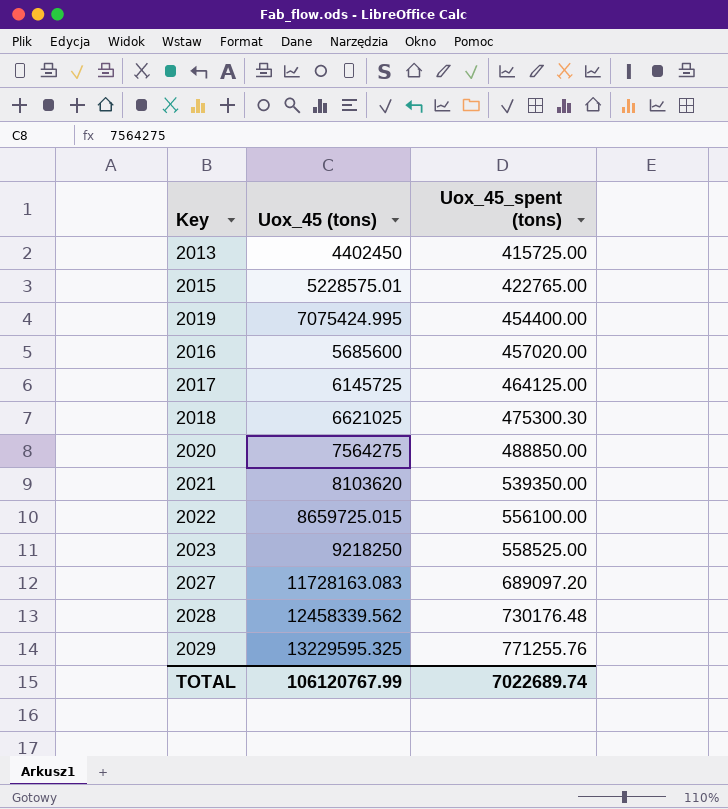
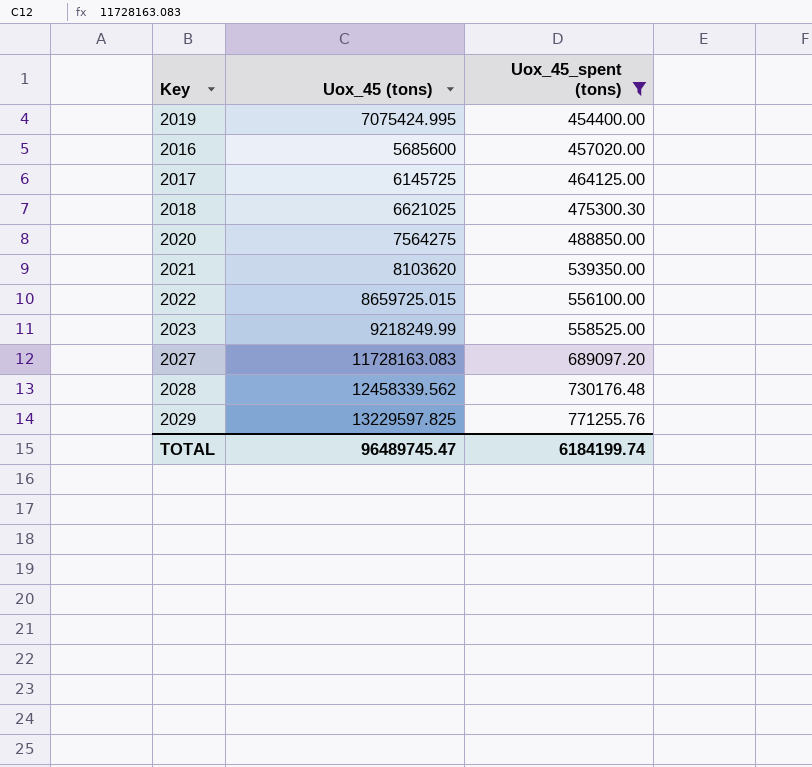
filter: none -> Uox_45_spent (tons) >= 454400.00
2023 | Uox_45 (tons): 9218250 -> 9218249.99
2029 | Uox_45 (tons): 13229595.325 -> 13229597.825
TOTAL | Uox_45 (tons): 106120767.99 -> 96489745.47
TOTAL | Uox_45_spent (tons): 7022689.74 -> 6184199.74

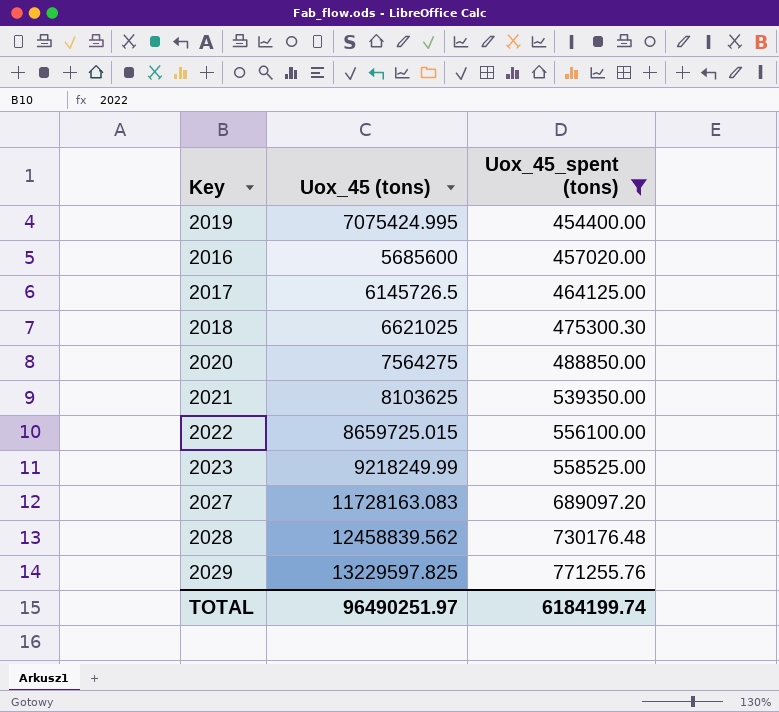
2017 | Uox_45 (tons): 6145725 -> 6145726.5
2021 | Uox_45 (tons): 8103620 -> 8103625
2028 | Uox_45 (tons): 12458339.562 -> 12458839.562
TOTAL | Uox_45 (tons): 96489745.47 -> 96490251.97

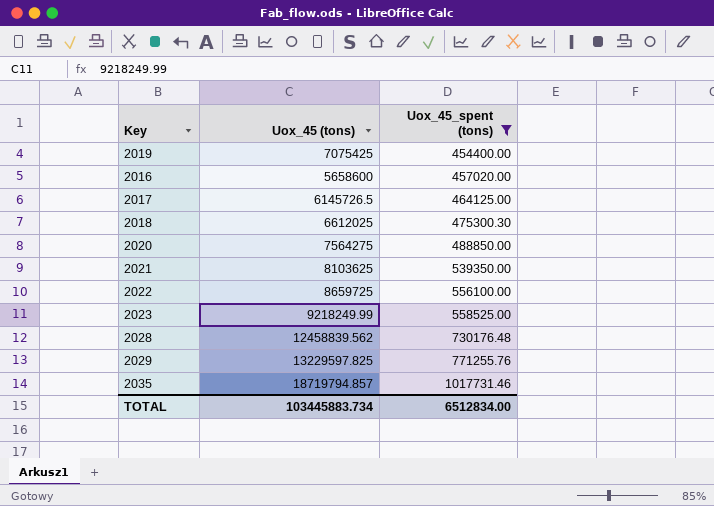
row 2027: 11728163.083 | 689097.20 -> none
2019 | Uox_45 (tons): 7075424.995 -> 7075425
2016 | Uox_45 (tons): 5685600 -> 5658600
2018 | Uox_45 (tons): 6621025 -> 6612025
2022 | Uox_45 (tons): 8659725.015 -> 8659725
row 2035: none -> 18719794.857 | 1017731.46
TOTAL | Uox_45 (tons): 96490251.97 -> 103445883.734
TOTAL | Uox_45_spent (tons): 6184199.74 -> 6512834.00

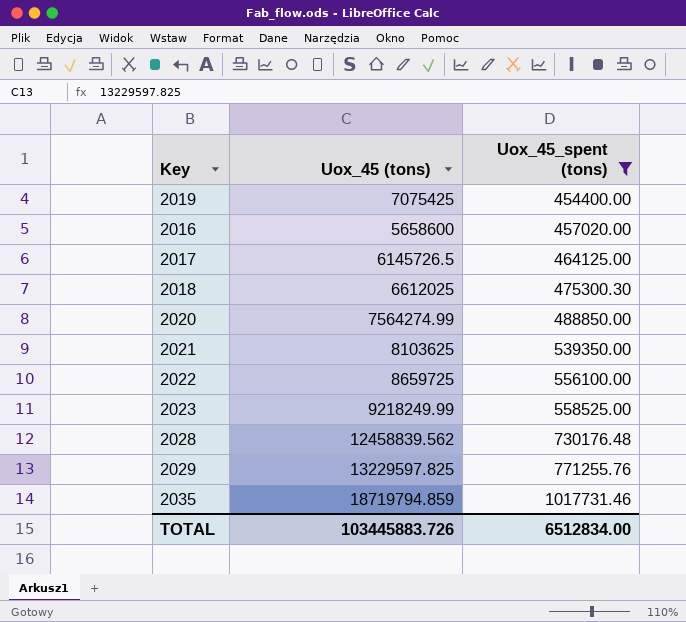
2020 | Uox_45 (tons): 7564275 -> 7564274.99
2035 | Uox_45 (tons): 18719794.857 -> 18719794.859
TOTAL | Uox_45 (tons): 103445883.734 -> 103445883.726

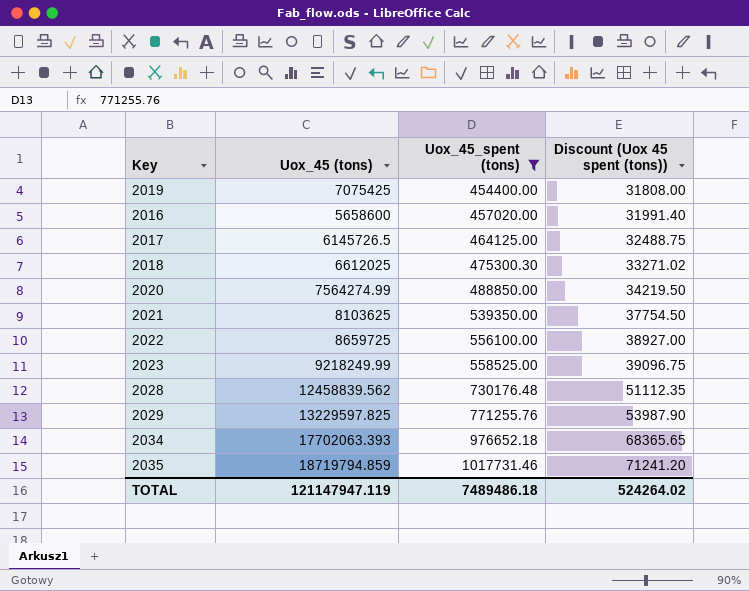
column Discount (Uox 45 spent (tons)) | formula: none -> [Uox_45_spent (tons)] * 0.07
row 2034: none -> 17702063.393 | 976652.18 | 68365.65
TOTAL | Uox_45 (tons): 103445883.726 -> 121147947.119
TOTAL | Uox_45_spent (tons): 6512834.00 -> 7489486.18

